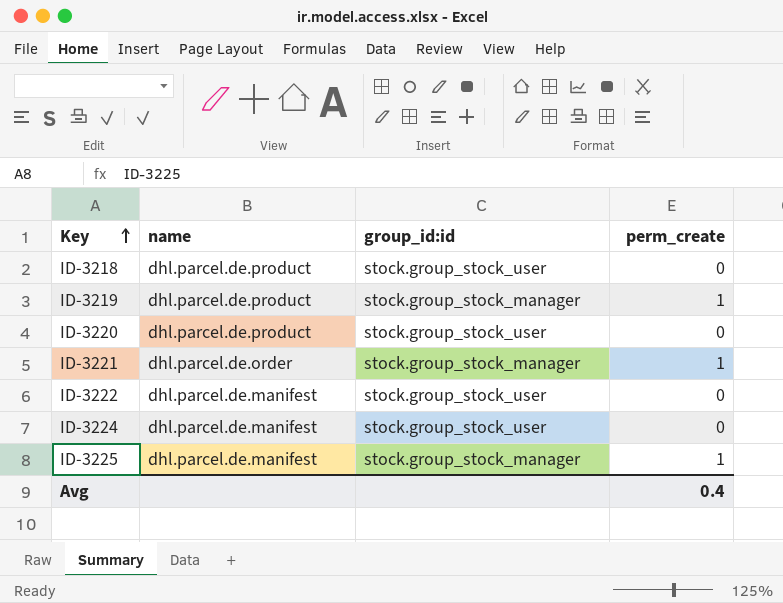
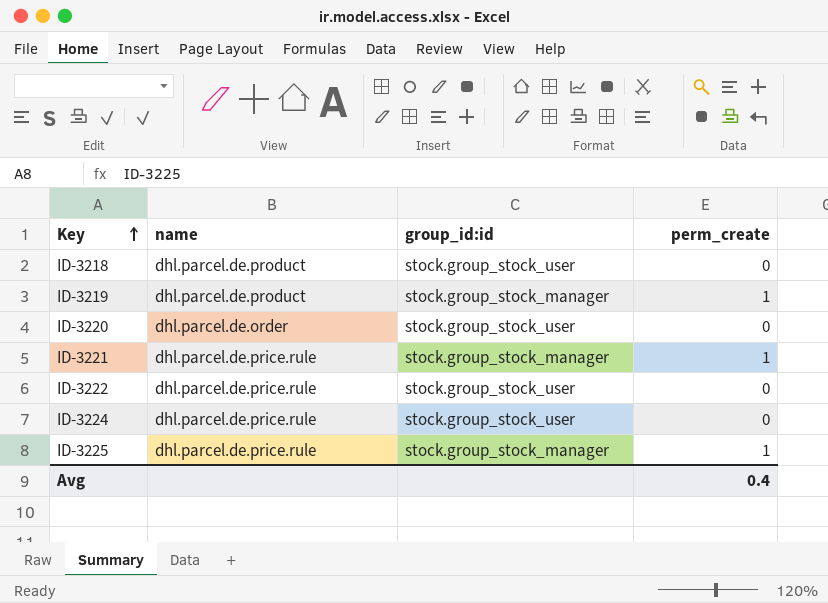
ID-3220 | name: dhl.parcel.de.product -> dhl.parcel.de.order
ID-3221 | name: dhl.parcel.de.order -> dhl.parcel.de.price.rule
ID-3222 | name: dhl.parcel.de.manifest -> dhl.parcel.de.price.rule
ID-3224 | name: dhl.parcel.de.manifest -> dhl.parcel.de.price.rule
ID-3225 | name: dhl.parcel.de.manifest -> dhl.parcel.de.price.rule

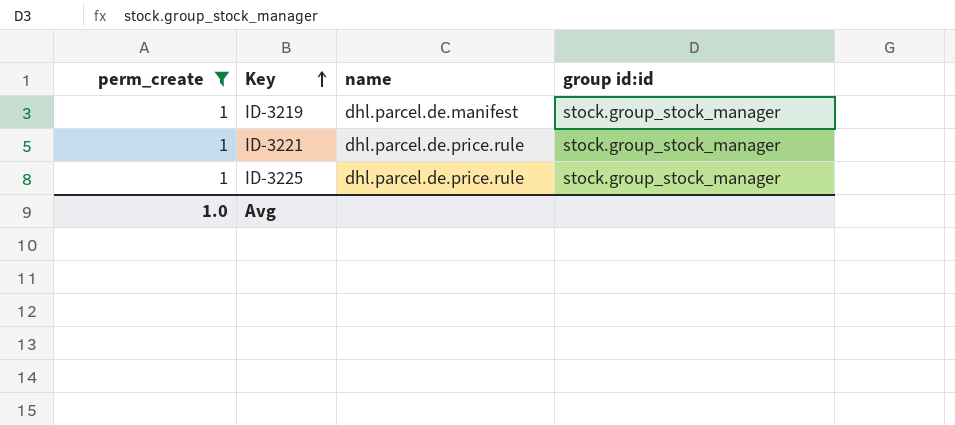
filter: none -> perm_create = 1
column perm_create | position: 4 -> 1
column name: group_id:id -> group id:id
ID-3219 | name: dhl.parcel.de.product -> dhl.parcel.de.manifest
Avg | perm_create: 0.4 -> 1.0

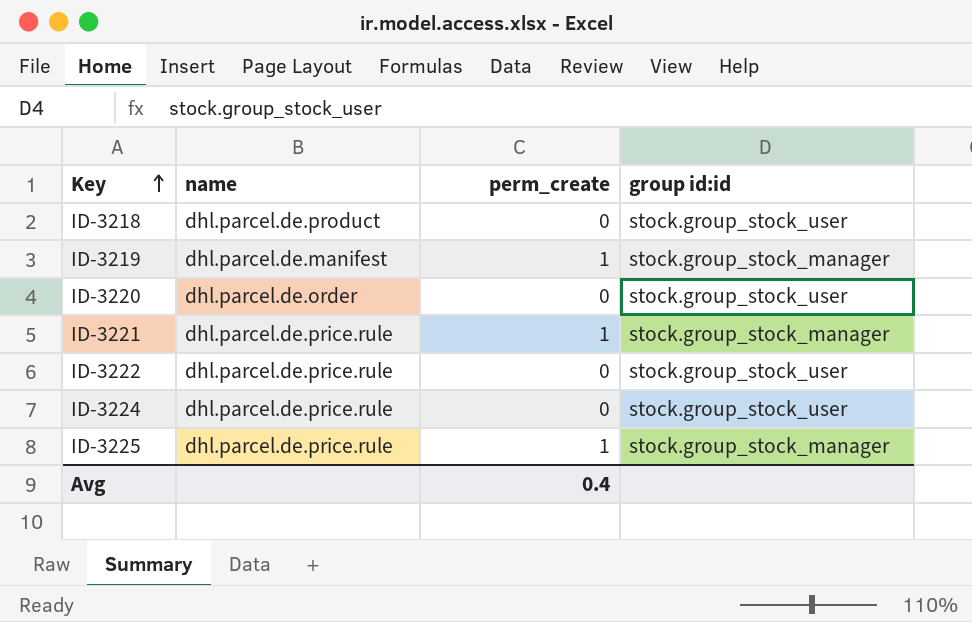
filter: perm_create = 1 -> none
column perm_create | position: 1 -> 3
Avg | perm_create: 1.0 -> 0.4

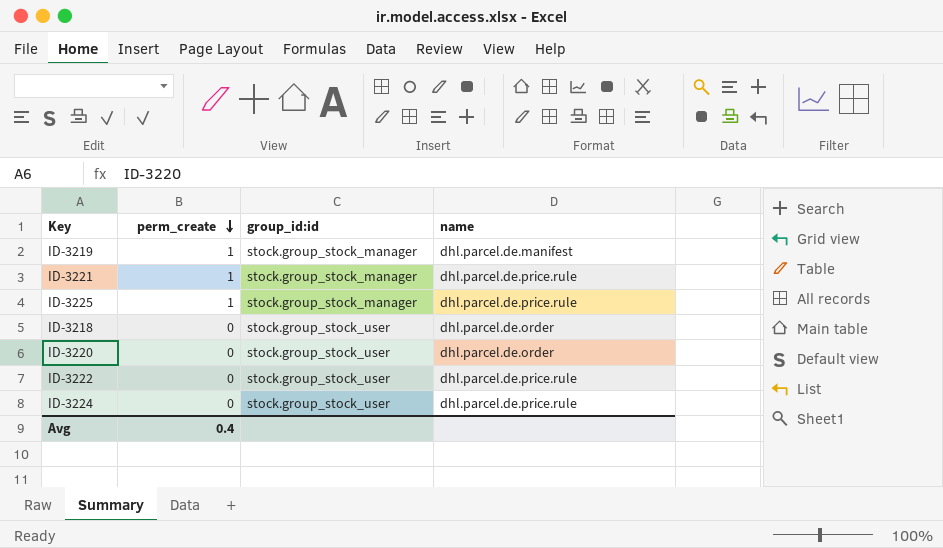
row order: Key ascending -> perm_create descending
column name: group id:id -> group_id:id
column name | position: 2 -> 4
ID-3218 | name: dhl.parcel.de.product -> dhl.parcel.de.order

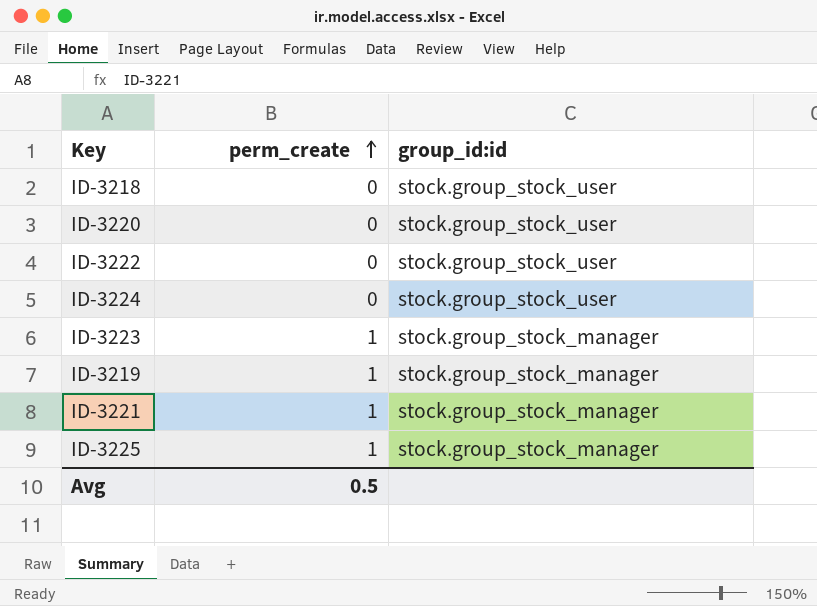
row order: perm_create descending -> perm_create ascending
column name | position: 4 -> none
row ID-3223: none -> 1 | stock.group_stock_manager
Avg | perm_create: 0.4 -> 0.5

